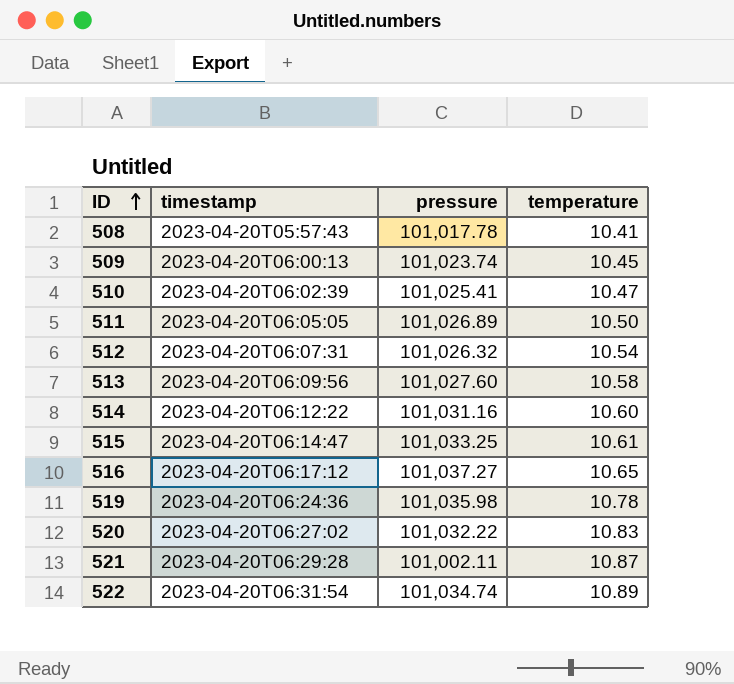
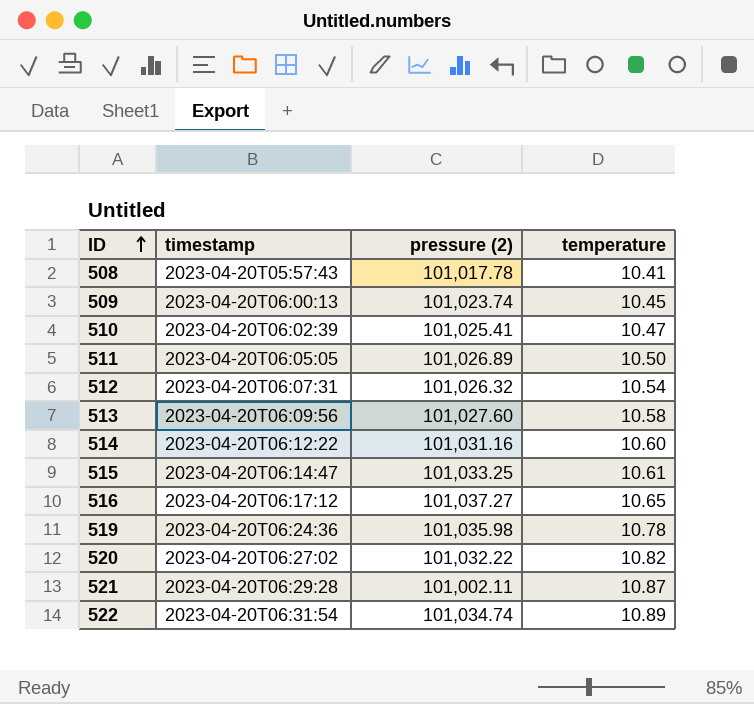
column name: pressure -> pressure (2)
520 | temperature: 10.83 -> 10.82

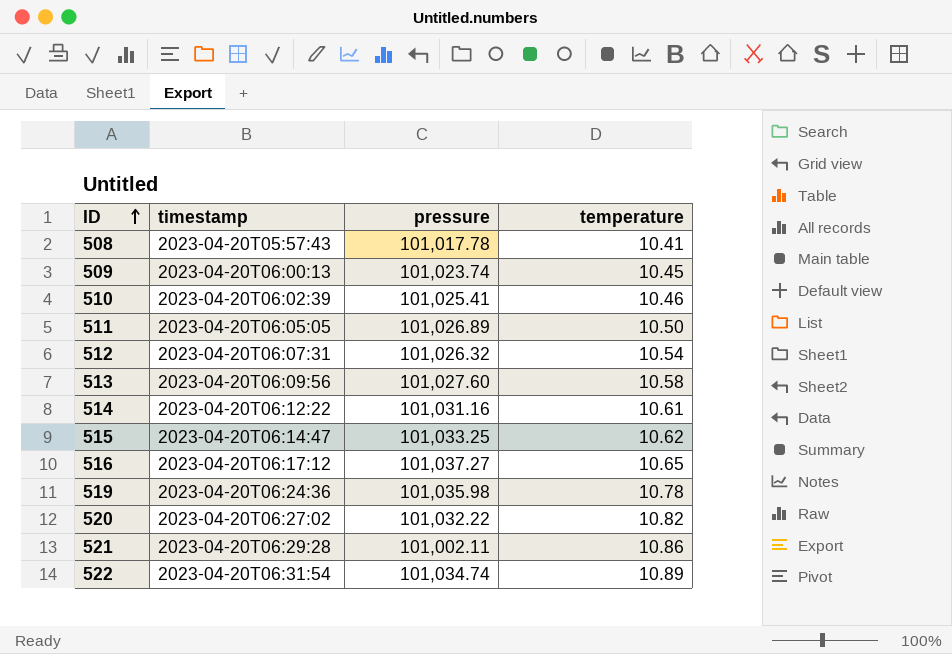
column name: pressure (2) -> pressure
510 | temperature: 10.47 -> 10.46
514 | temperature: 10.60 -> 10.61
515 | temperature: 10.61 -> 10.62
521 | temperature: 10.87 -> 10.86

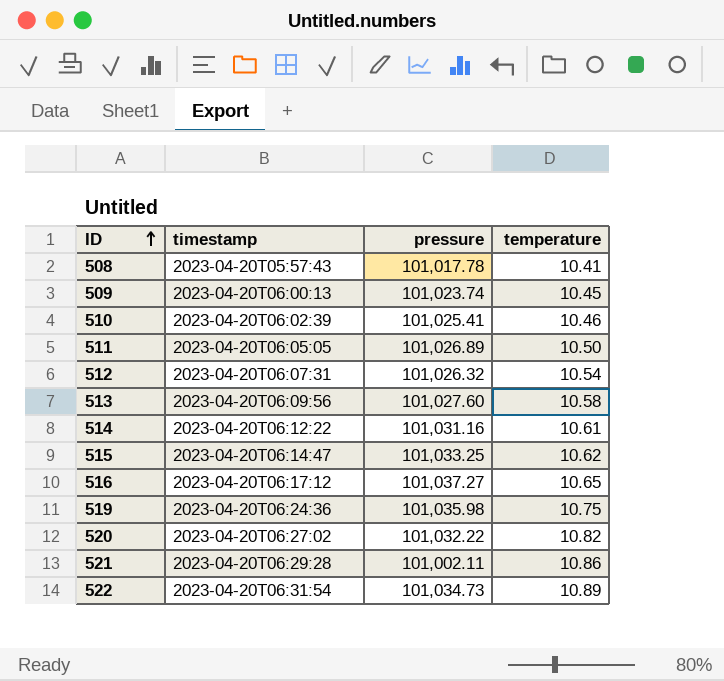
519 | temperature: 10.78 -> 10.75
522 | pressure: 101,034.74 -> 101,034.73

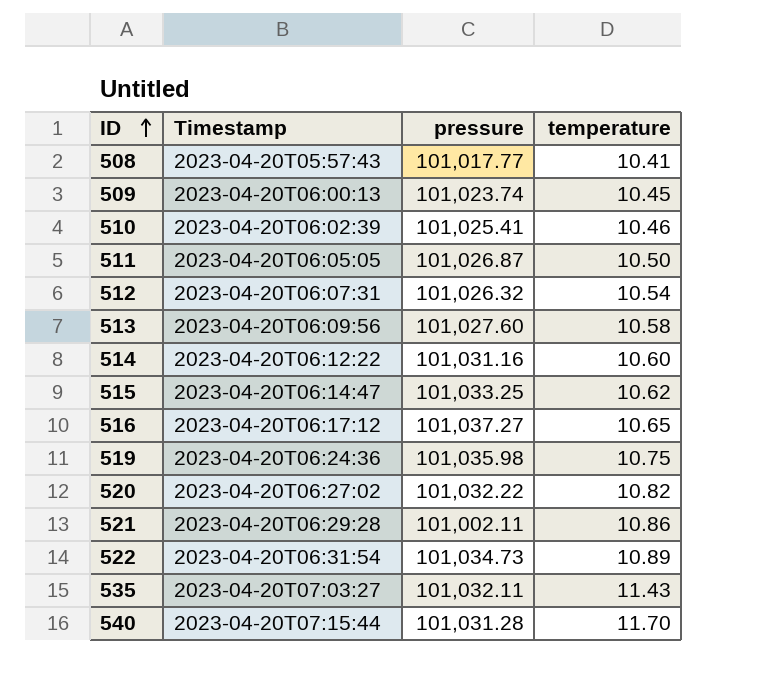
column name: timestamp -> Timestamp
508 | pressure: 101,017.78 -> 101,017.77
511 | pressure: 101,026.89 -> 101,026.87
514 | temperature: 10.61 -> 10.60
row 535: none -> 2023-04-20T07:03:27 | 101,032.11 | 11.43
row 540: none -> 2023-04-20T07:15:44 | 101,031.28 | 11.70

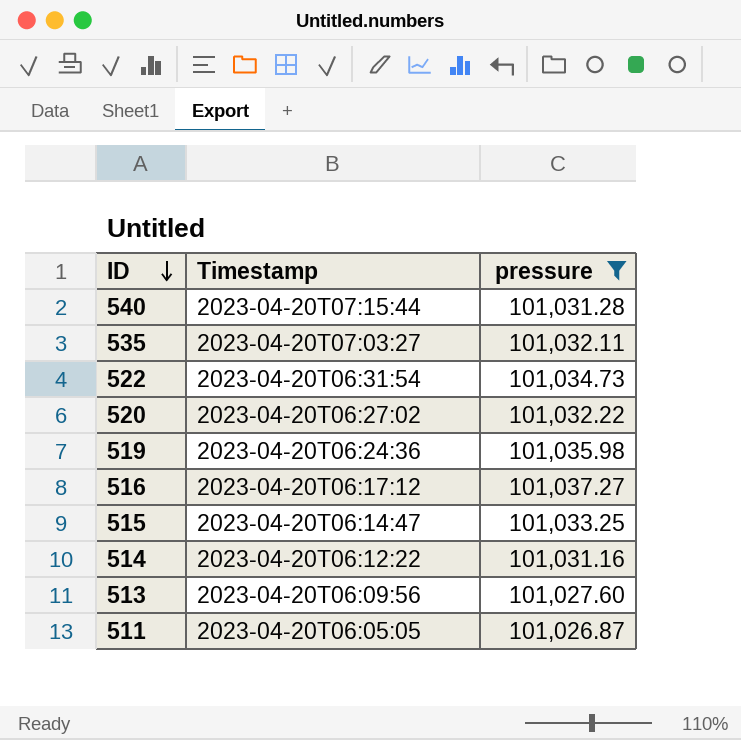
filter: none -> pressure >= 101,026.87
row order: ID ascending -> ID descending
column temperature | position: 4 -> none

